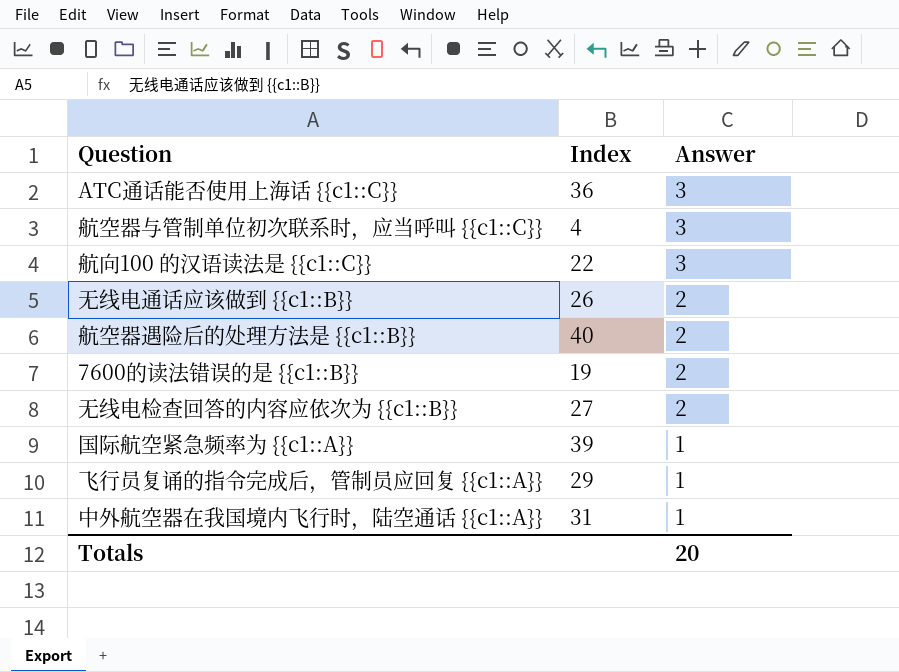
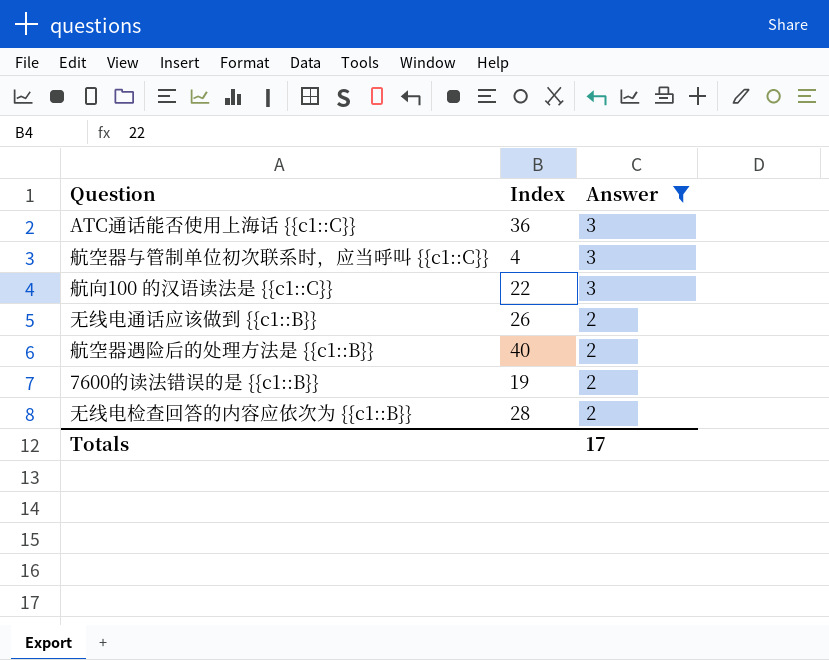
filter: none -> Answer != 1
无线电检查回答的内容应依次为 {{c1::B}} | Index: 27 -> 28
Totals | Answer: 20 -> 17

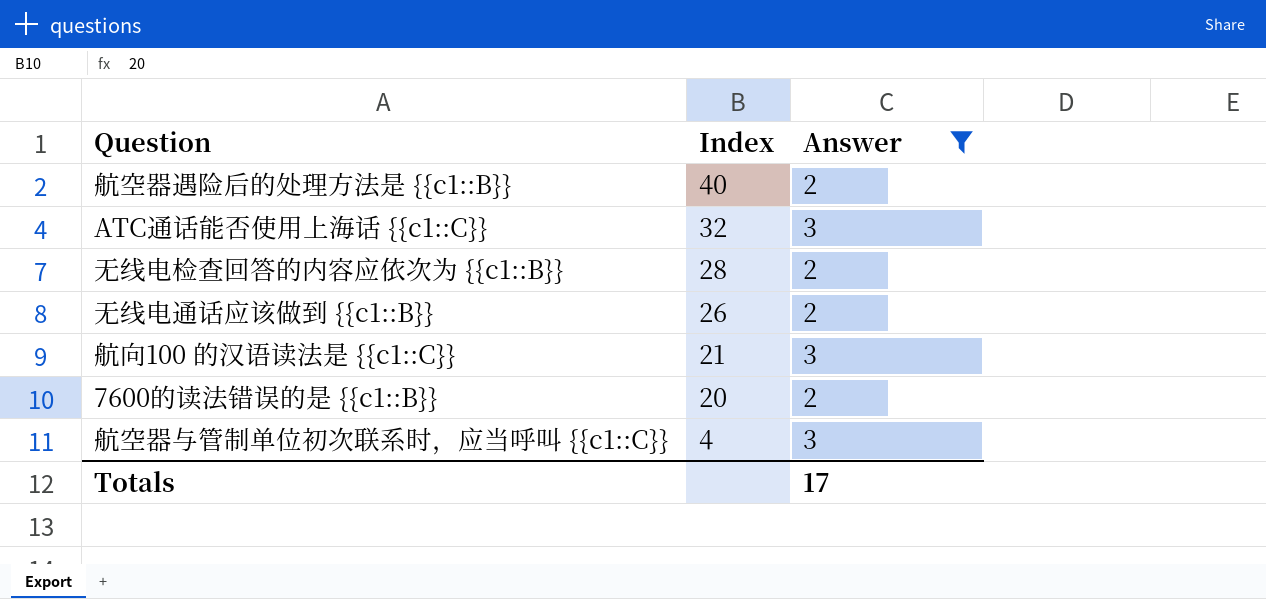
row order: Answer descending -> Index descending
ATC通话能否使用上海话 {{c1::C}} | Index: 36 -> 32
航向100 的汉语读法是 {{c1::C}} | Index: 22 -> 21
7600的读法错误的是 {{c1::B}} | Index: 19 -> 20

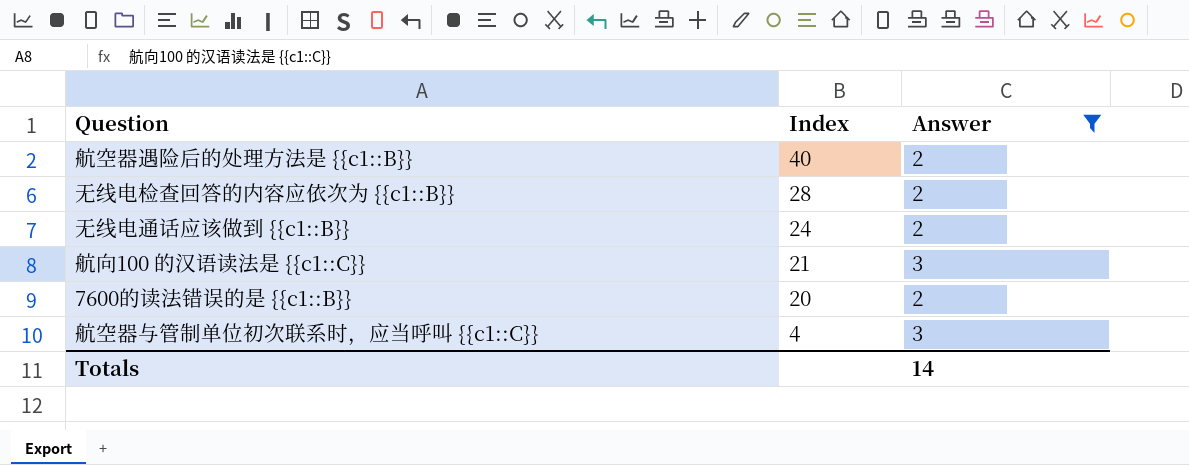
row ATC通话能否使用上海话 {{c1::C}}: 32 | 3 -> none
无线电通话应该做到 {{c1::B}} | Index: 26 -> 24
Totals | Answer: 17 -> 14

